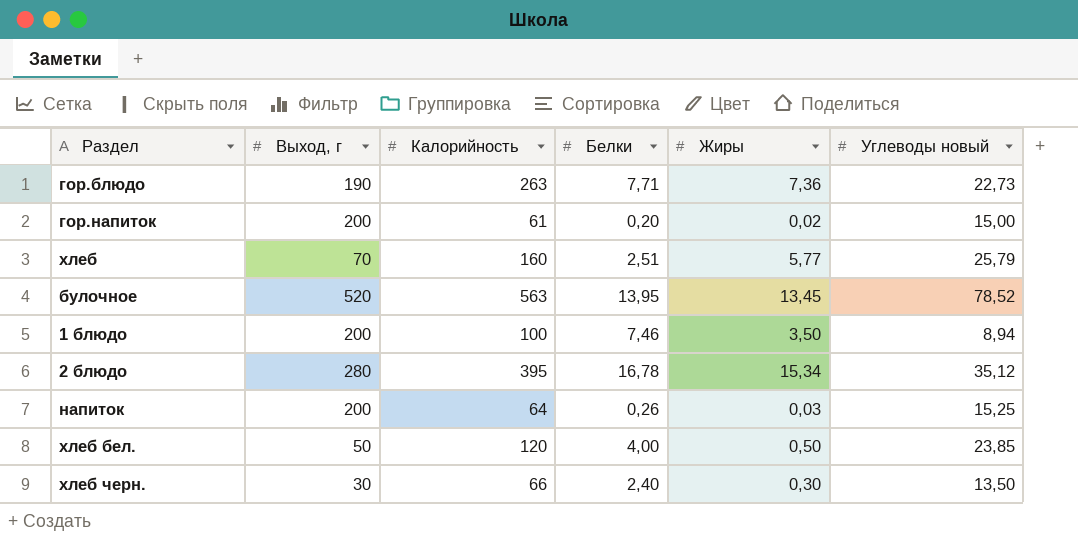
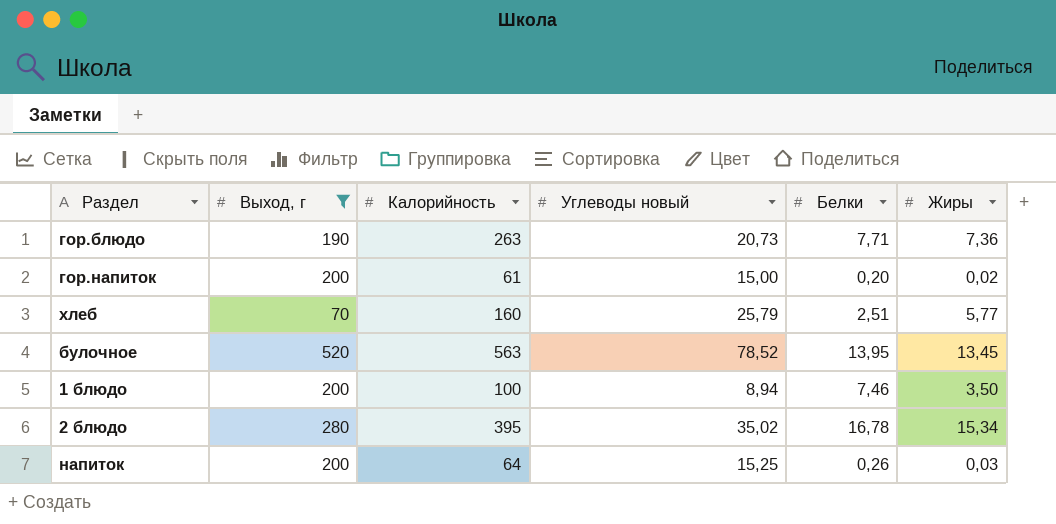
filter: none -> Выход, г >= 70
column Углеводы новый | position: 6 -> 4
гор.блюдо | Углеводы новый: 22,73 -> 20,73
2 блюдо | Углеводы новый: 35,12 -> 35,02

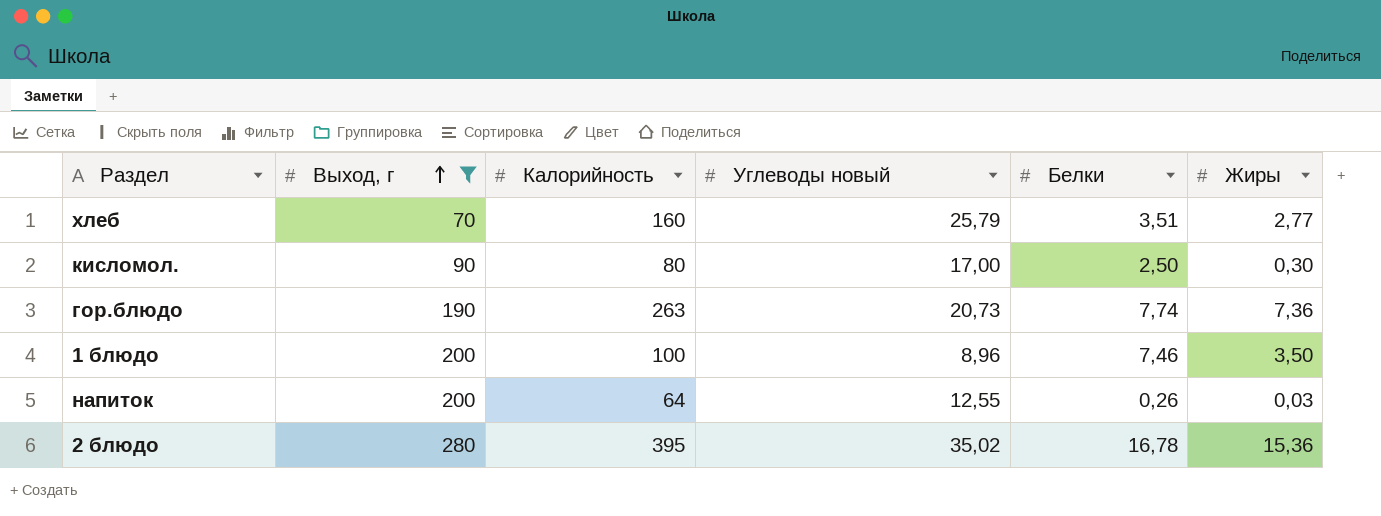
row order: none -> Выход, г ascending
row гор.напиток: 200 | 61 | 15,00 | 0,20 | 0,02 -> none
row булочное: 520 | 563 | 78,52 | 13,95 | 13,45 -> none
хлеб | Белки: 2,51 -> 3,51
хлеб | Жиры: 5,77 -> 2,77
row кисломол.: none -> 90 | 80 | 17,00 | 2,50 | 0,30
гор.блюдо | Белки: 7,71 -> 7,74
1 блюдо | Углеводы новый: 8,94 -> 8,96
напиток | Углеводы новый: 15,25 -> 12,55
2 блюдо | Жиры: 15,34 -> 15,36

